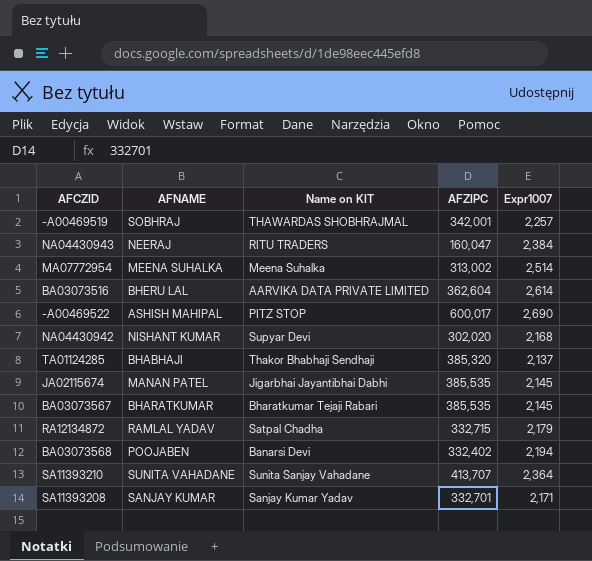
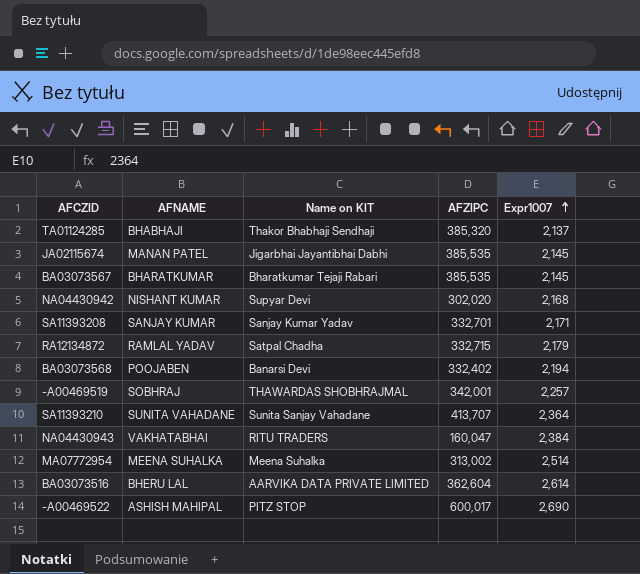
row order: none -> Expr1007 ascending
NA04430943 | AFNAME: NEERAJ -> VAKHATABHAI

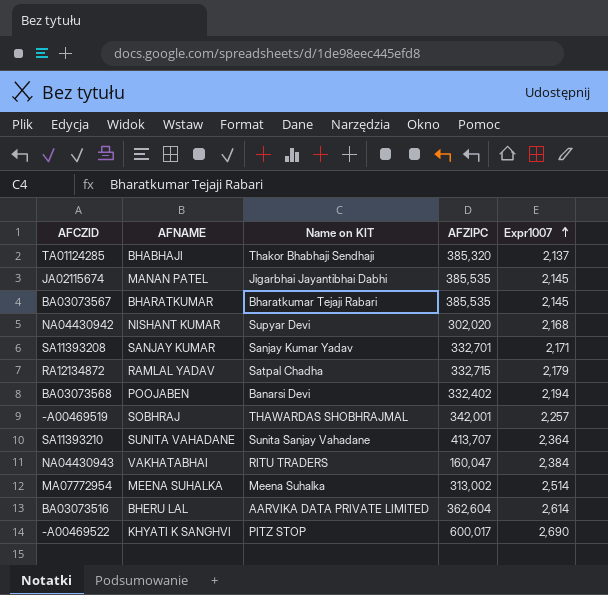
-A00469522 | AFNAME: ASHISH MAHIPAL -> KHYATI K SANGHVI

